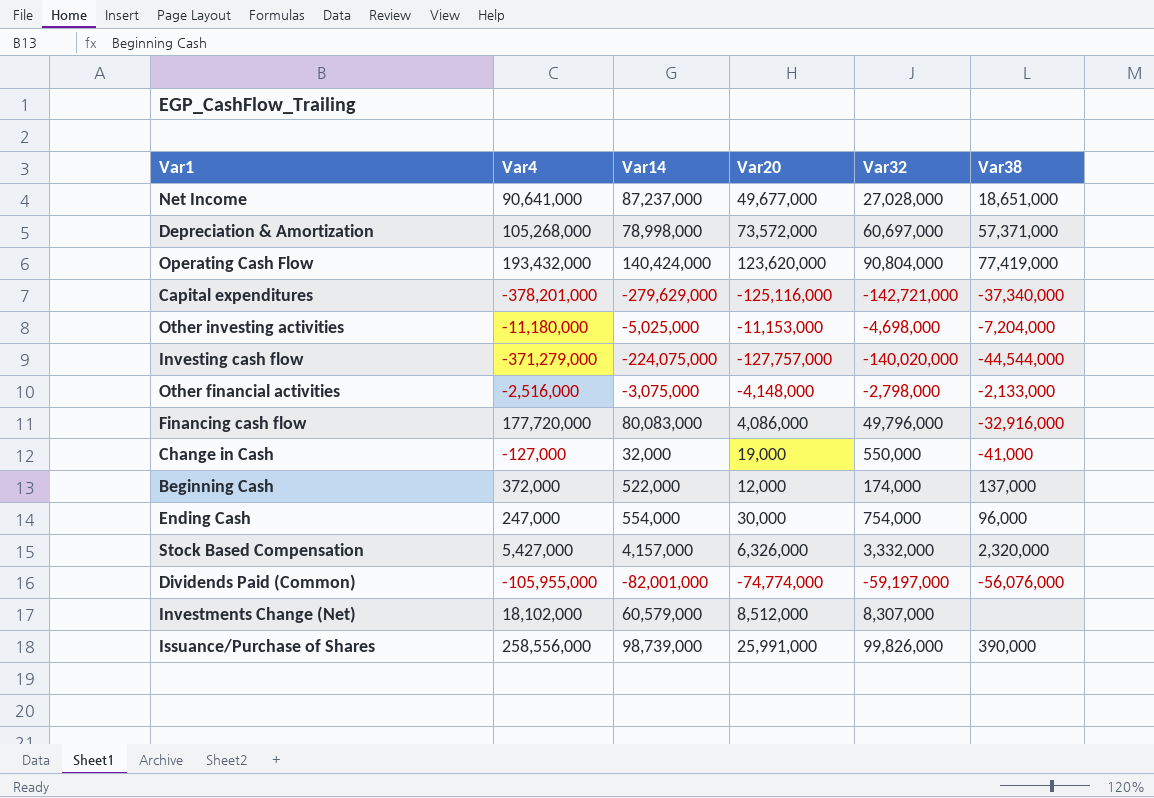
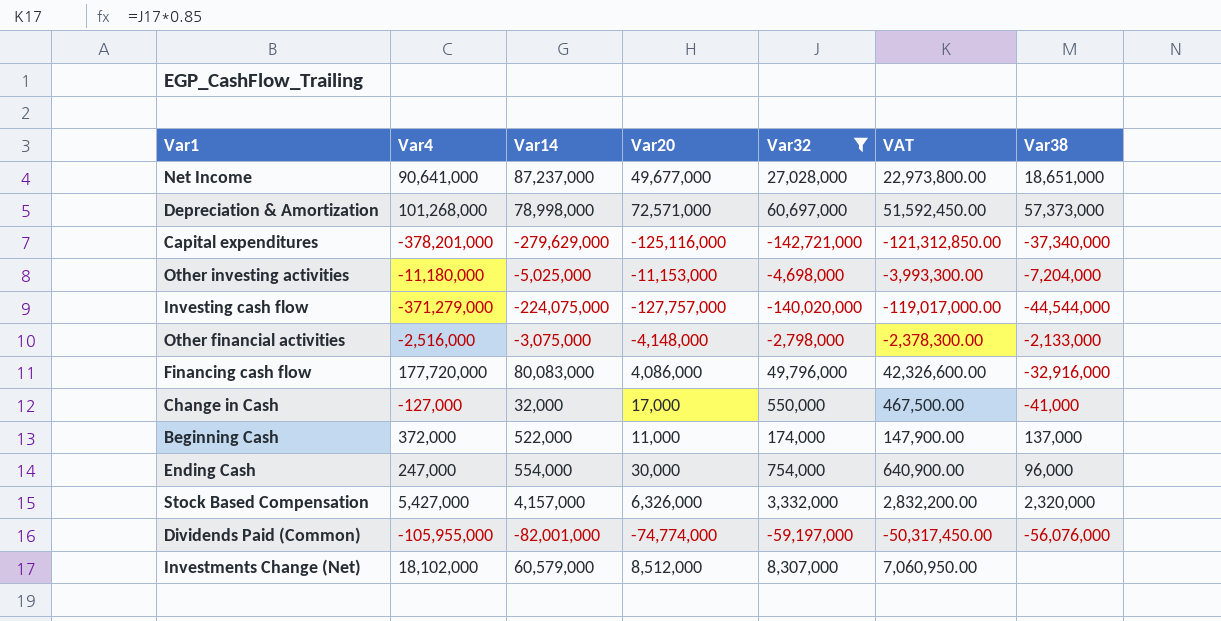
filter: none -> Var32 <= 60,697,000
column VAT | formula: none -> [Var32] * 0.85
Depreciation & Amortization | Var4: 105,268,000 -> 101,268,000
Depreciation & Amortization | Var20: 73,572,000 -> 72,571,000
Depreciation & Amortization | Var38: 57,371,000 -> 57,373,000
Change in Cash | Var20: 19,000 -> 17,000
Beginning Cash | Var20: 12,000 -> 11,000

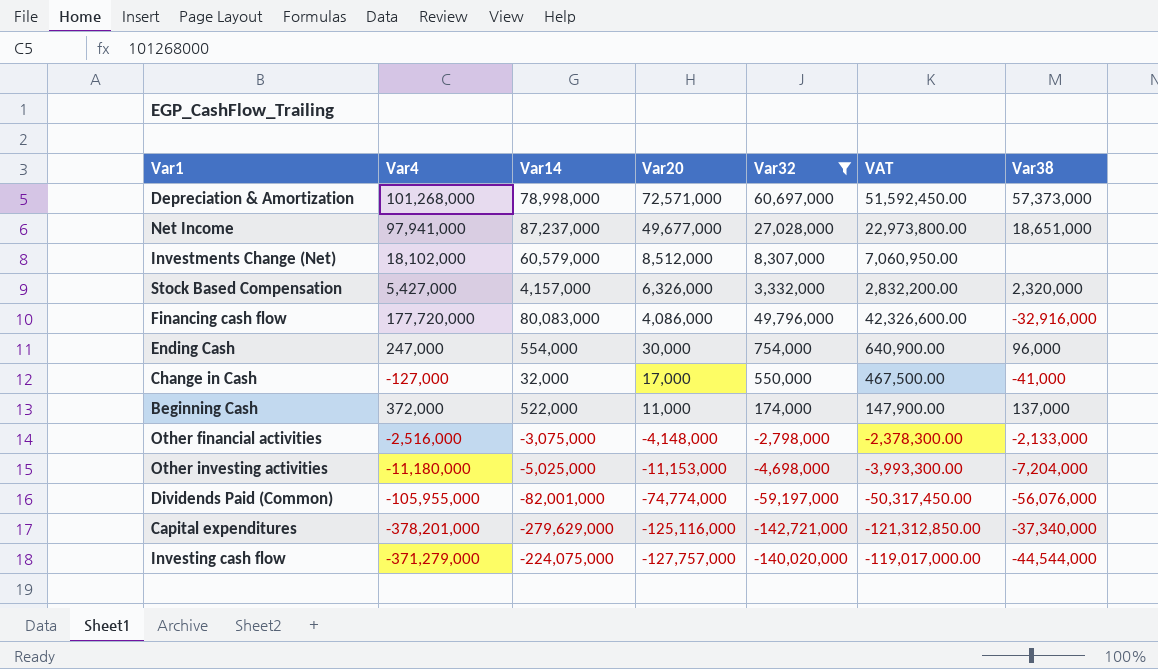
row order: none -> Var20 descending
Net Income | Var4: 90,641,000 -> 97,941,000

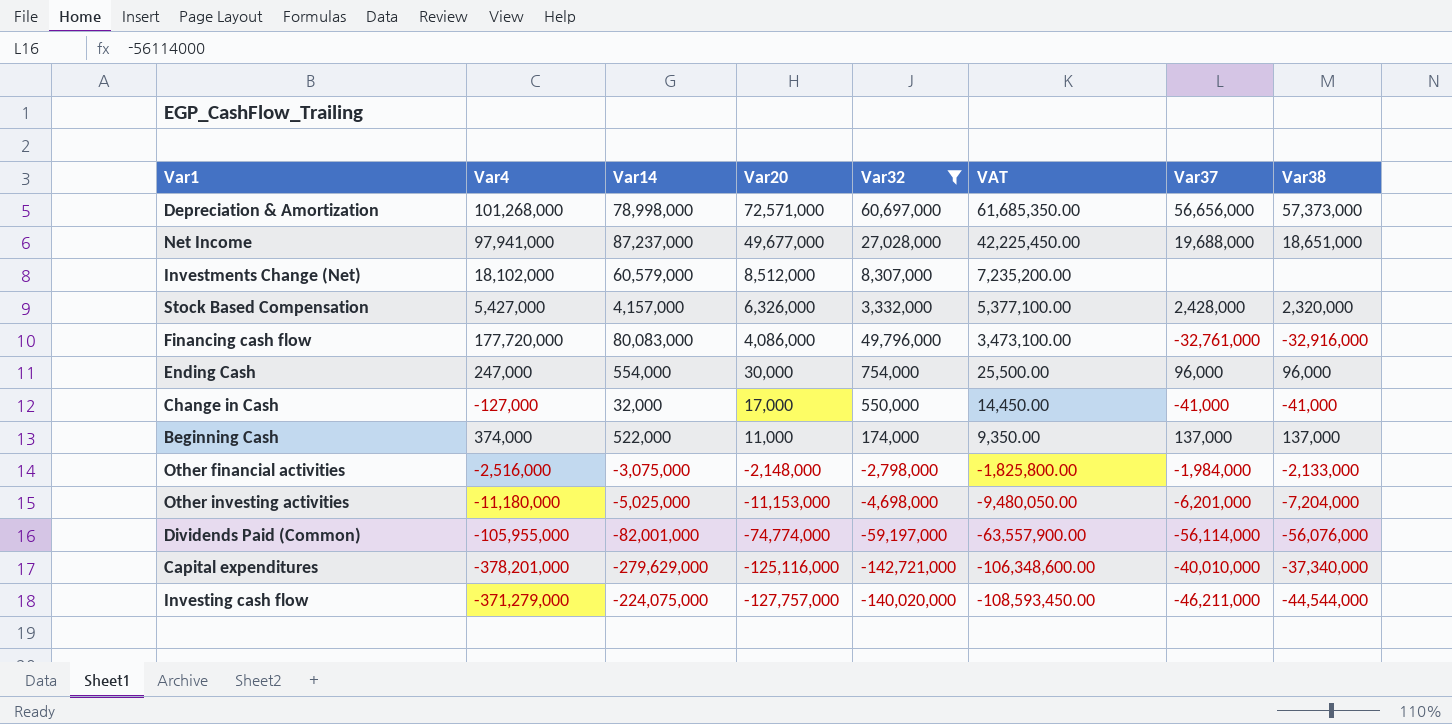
column VAT | formula: [Var32] * 0.85 -> [Var20] * 0.85
column Var37 | position: none -> 7
Beginning Cash | Var4: 372,000 -> 374,000
Other financial activities | Var20: -4,148,000 -> -2,148,000

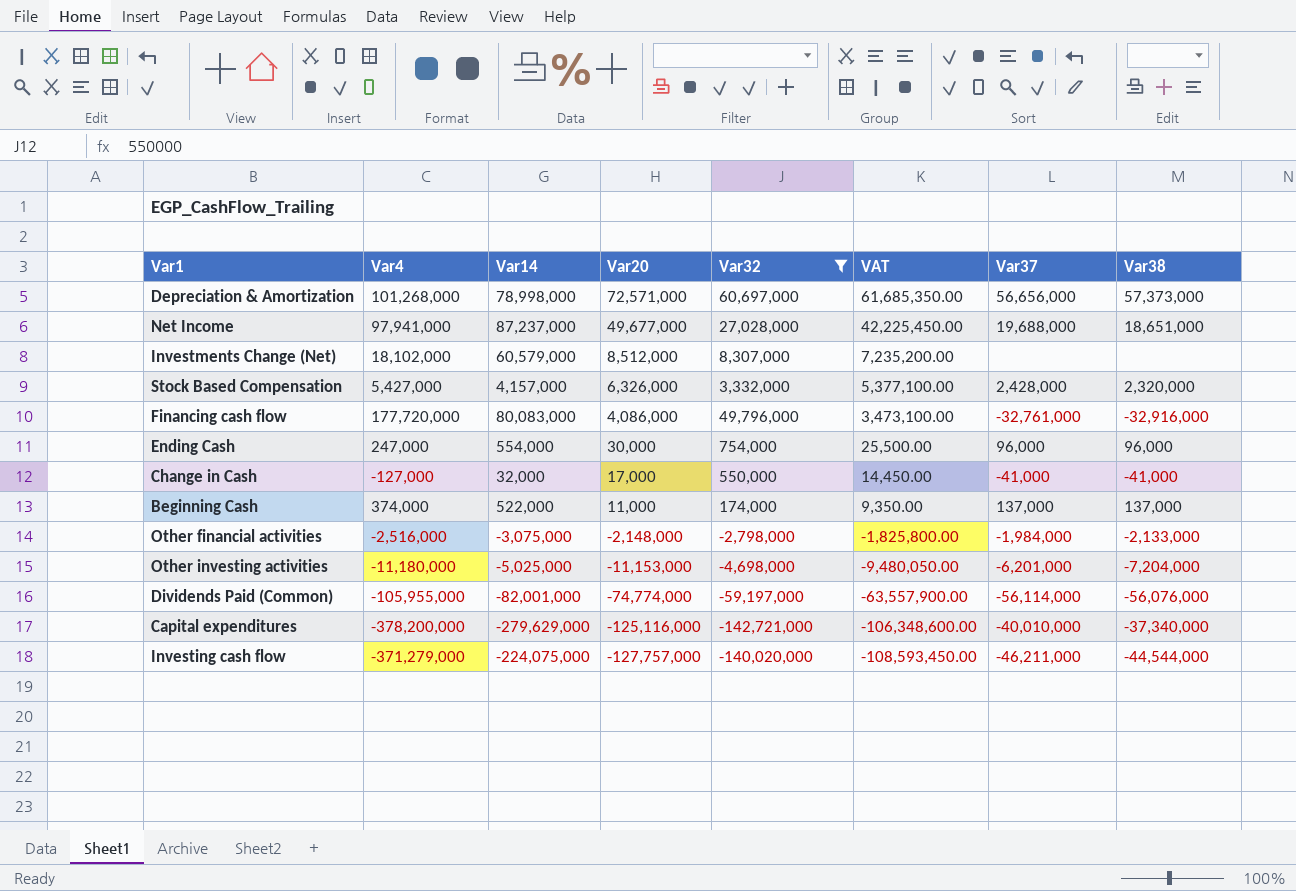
Capital expenditures | Var4: -378,201,000 -> -378,200,000

